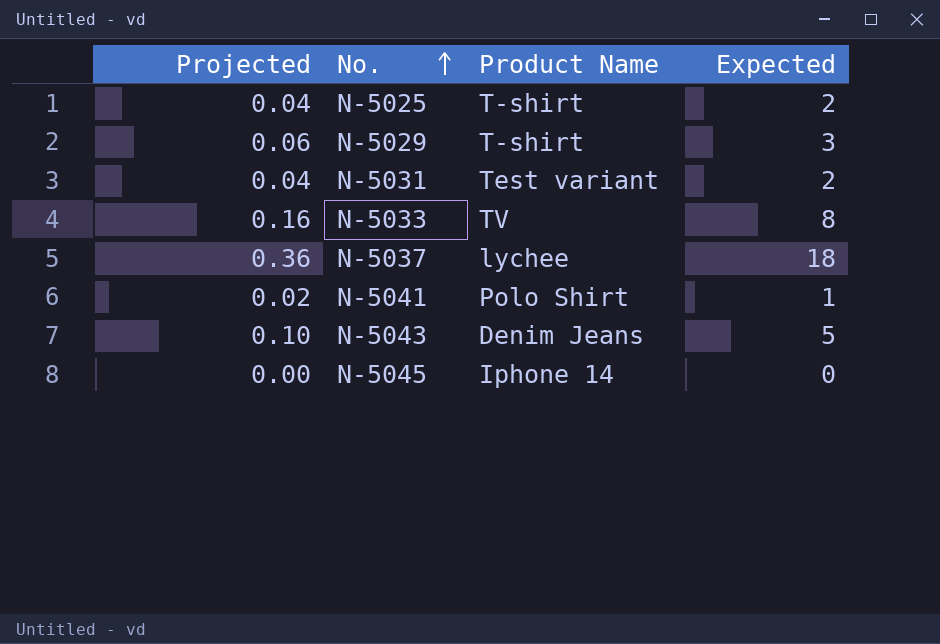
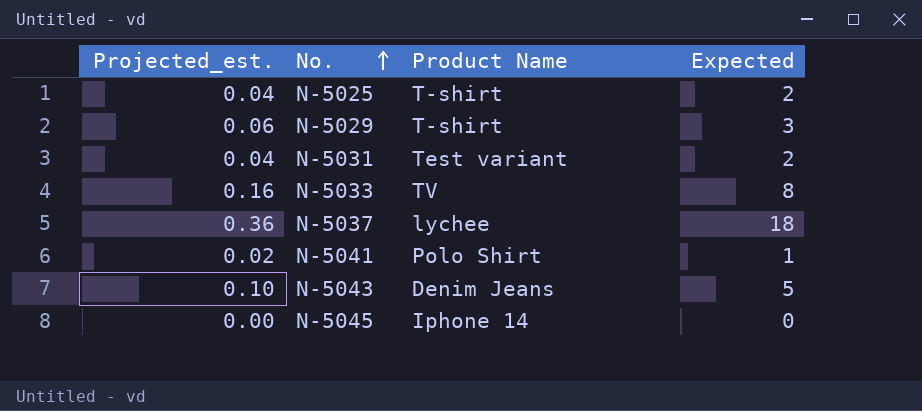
column name: Projected -> Projected_est.

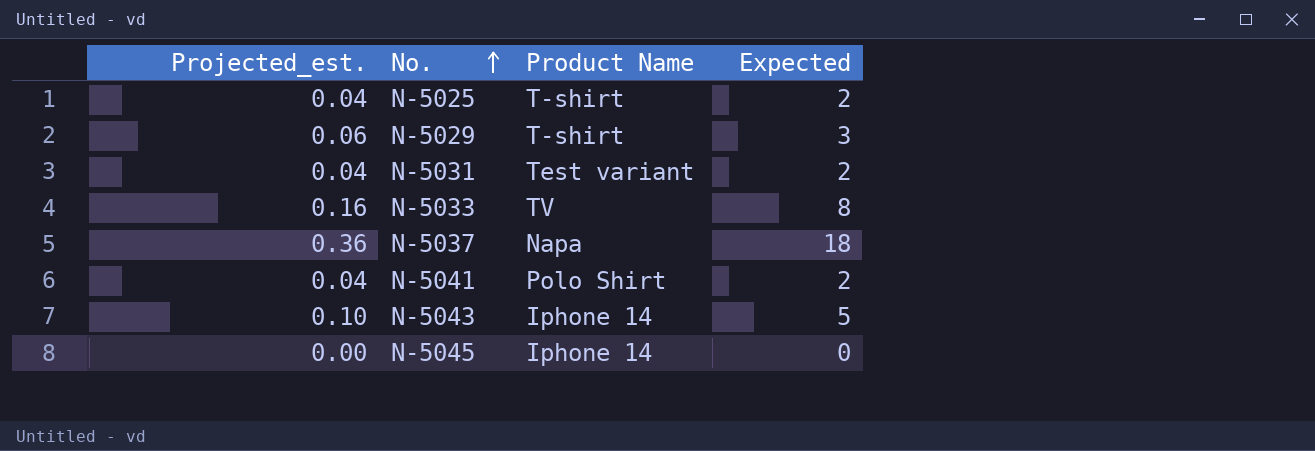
N-5037 | Product Name: lychee -> Napa
N-5041 | Projected_est.: 0.02 -> 0.04
N-5041 | Expected: 1 -> 2
N-5043 | Product Name: Denim Jeans -> Iphone 14

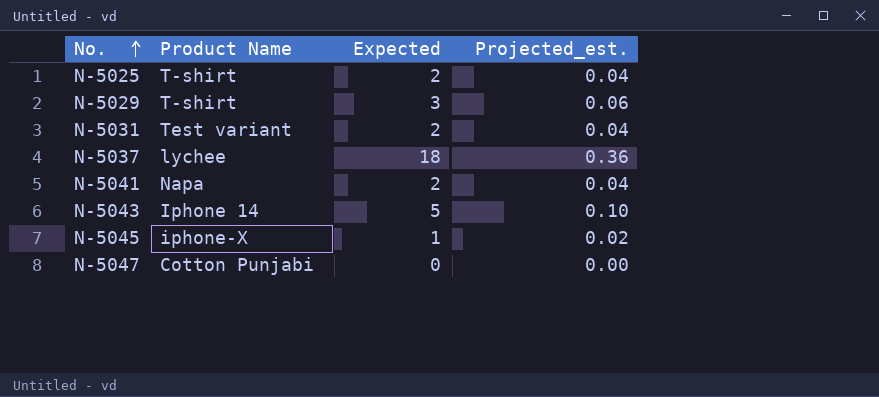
column Projected_est. | position: 1 -> 4
row N-5033: 0.16 | TV | 8 -> none
N-5037 | Product Name: Napa -> lychee
N-5041 | Product Name: Polo Shirt -> Napa
N-5045 | Product Name: Iphone 14 -> iphone-X
N-5045 | Expected: 0 -> 1
N-5045 | Projected_est.: 0.00 -> 0.02
row N-5047: none -> Cotton Punjabi | 0 | 0.00

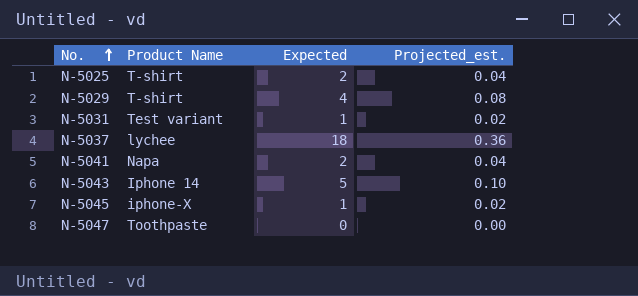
N-5029 | Expected: 3 -> 4
N-5029 | Projected_est.: 0.06 -> 0.08
N-5031 | Expected: 2 -> 1
N-5031 | Projected_est.: 0.04 -> 0.02
N-5047 | Product Name: Cotton Punjabi -> Toothpaste

